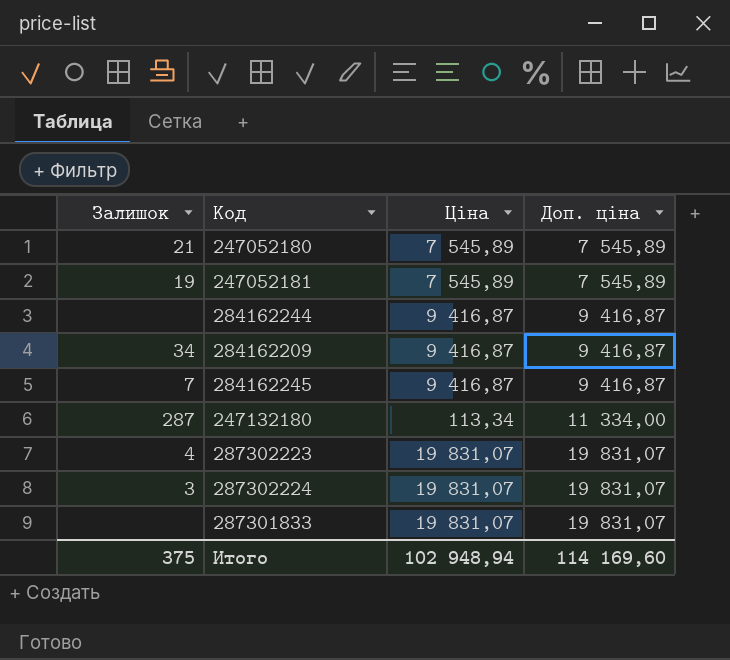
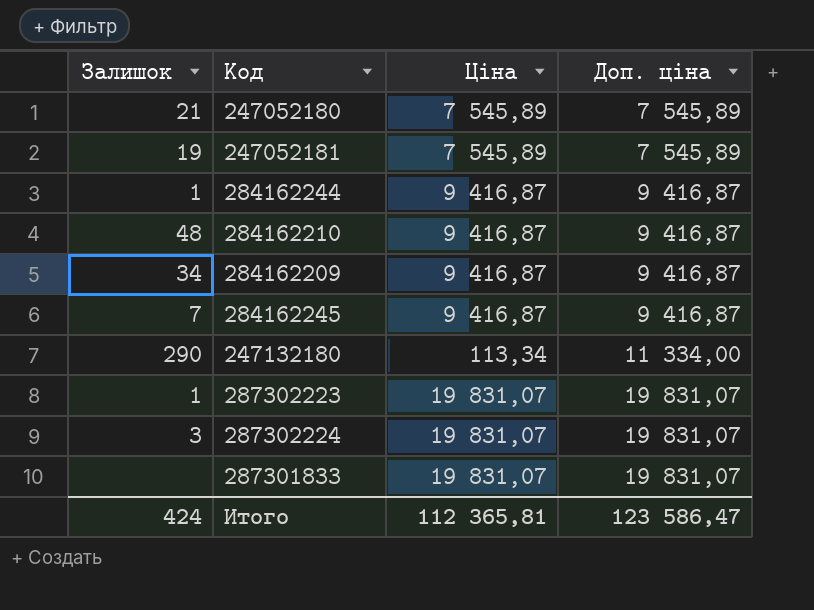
284162244 | Залишок: none -> 1
row 284162210: none -> 48 | 9 416,87 | 9 416,87
247132180 | Залишок: 287 -> 290
287302223 | Залишок: 4 -> 1
Итого | Залишок: 375 -> 424
Итого | Ціна: 102 948,94 -> 112 365,81
Итого | Доп. ціна: 114 169,60 -> 123 586,47

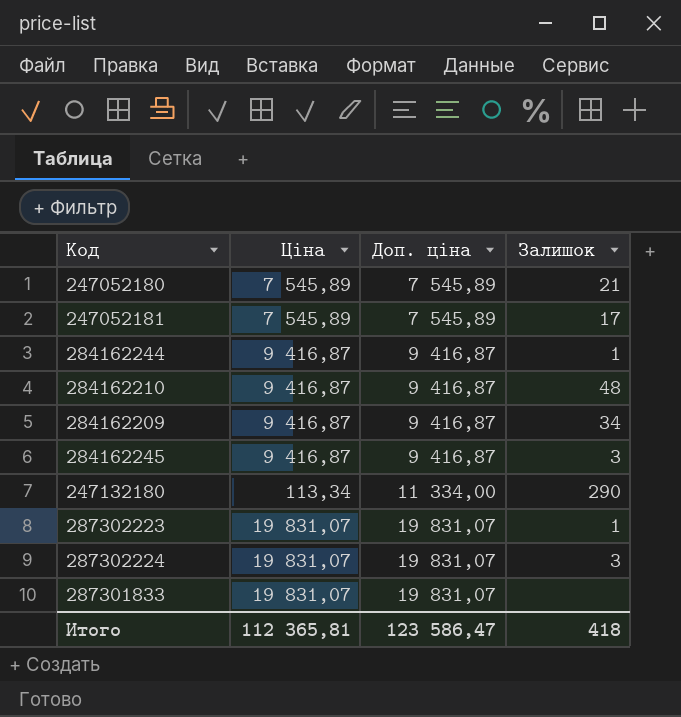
column Залишок | position: 1 -> 4
247052181 | Залишок: 19 -> 17
284162245 | Залишок: 7 -> 3
Итого | Залишок: 424 -> 418

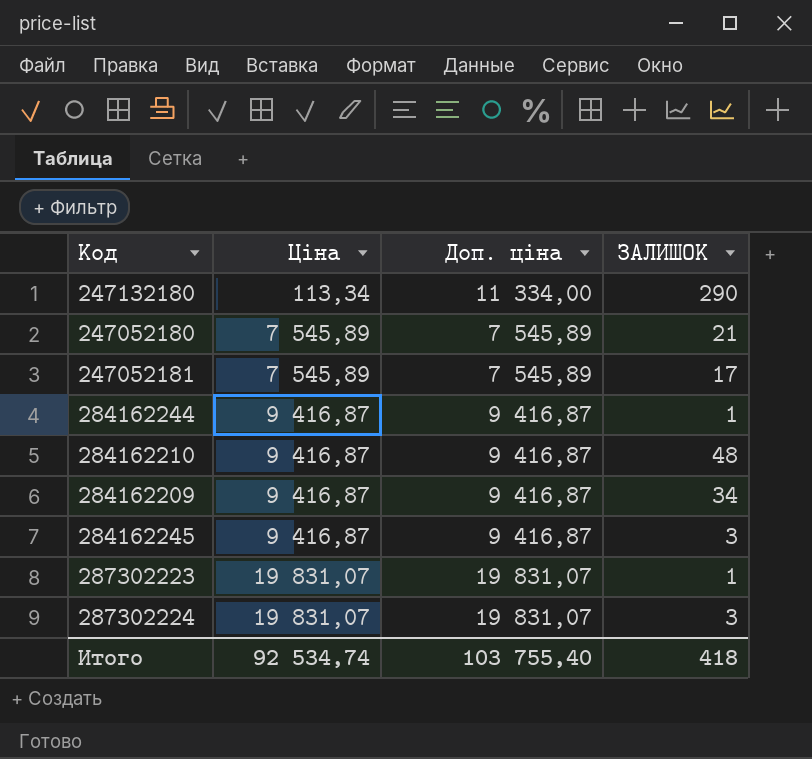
row order: Доп. ціна ascending -> Ціна ascending
column name: Залишок -> ЗАЛИШОК
row 287301833: 19 831,07 | 19 831,07 | none -> none
Итого | Ціна: 112 365,81 -> 92 534,74
Итого | Доп. ціна: 123 586,47 -> 103 755,40

